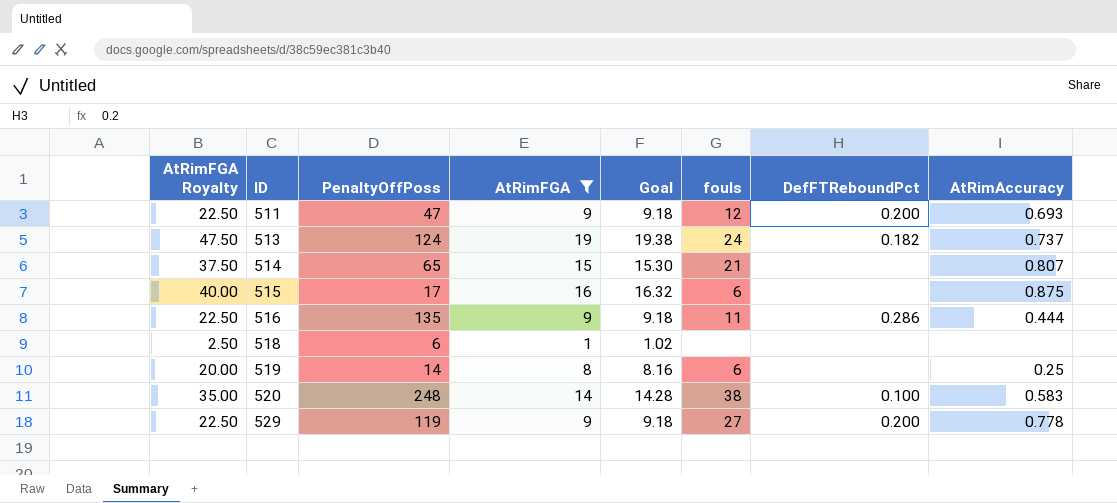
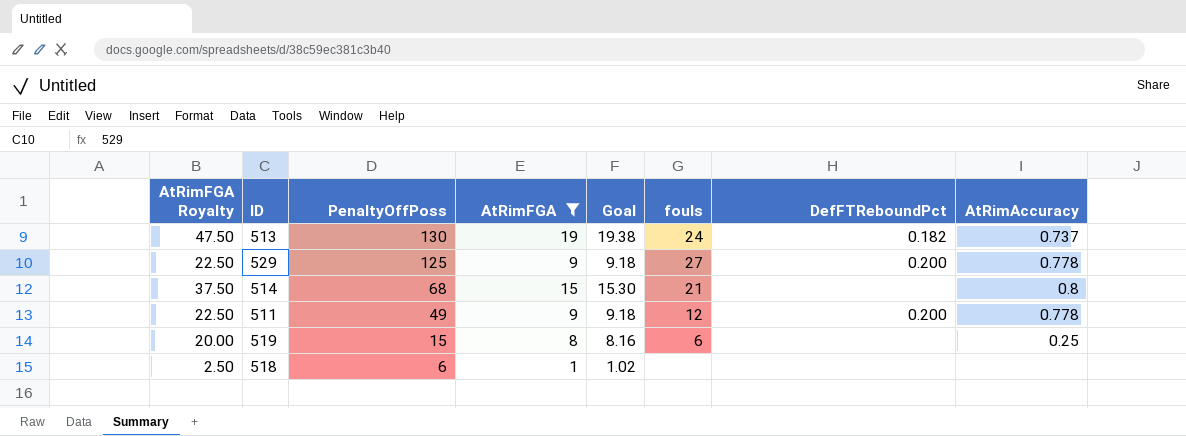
row order: ID ascending -> PenaltyOffPoss descending
row 515: 40.00 | 17 | 16 | 16.32 | 6 | none | 0.875 -> none
row 516: 22.50 | 135 | 9 | 9.18 | 11 | 0.286 | 0.444 -> none
row 520: 35.00 | 248 | 14 | 14.28 | 38 | 0.100 | 0.583 -> none
513 | PenaltyOffPoss: 124 -> 130
529 | PenaltyOffPoss: 119 -> 125
514 | PenaltyOffPoss: 65 -> 68
514 | AtRimAccuracy: 0.807 -> 0.8
511 | PenaltyOffPoss: 47 -> 49
511 | AtRimAccuracy: 0.693 -> 0.778
519 | PenaltyOffPoss: 14 -> 15

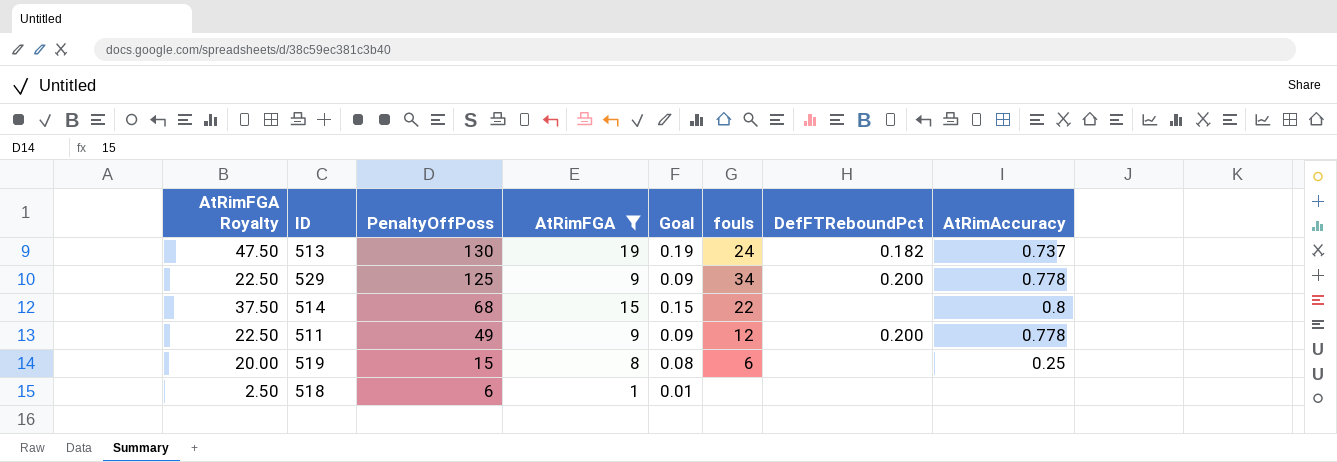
column Goal | formula: [AtRimFGA] * 1.02 -> [AtRimFGA] * 0.01
529 | fouls: 27 -> 34
514 | fouls: 21 -> 22

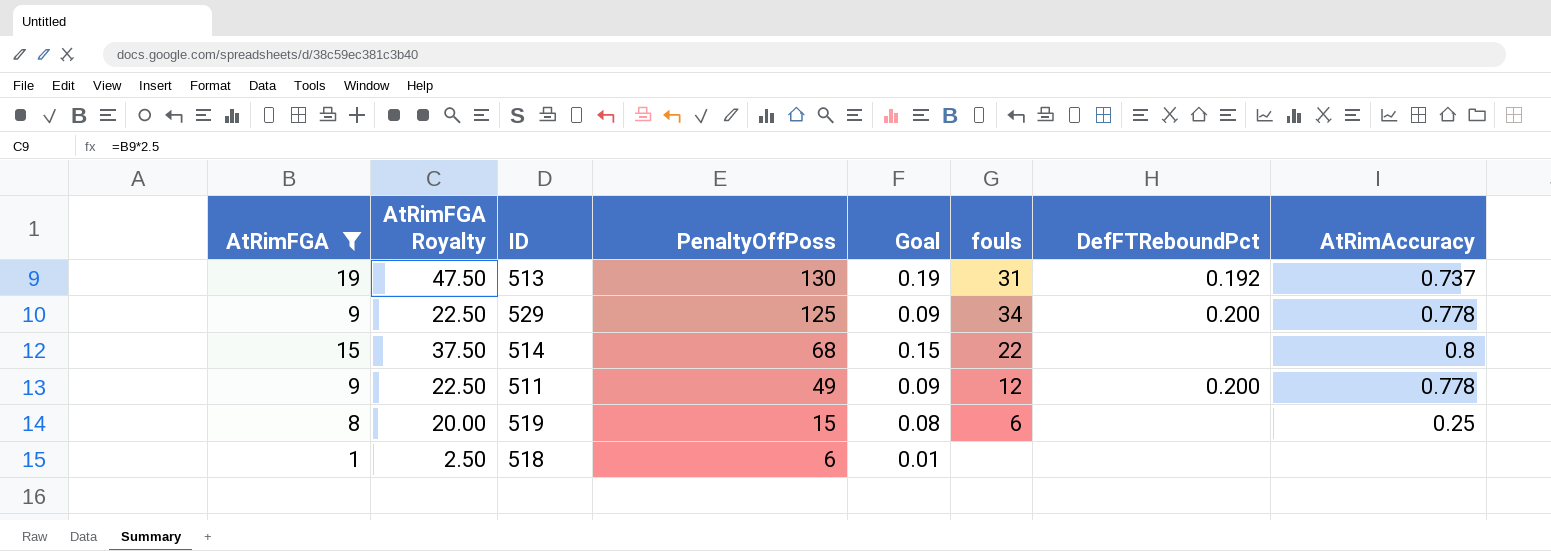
column AtRimFGA | position: 4 -> 1
513 | fouls: 24 -> 31
513 | DefFTReboundPct: 0.182 -> 0.192

